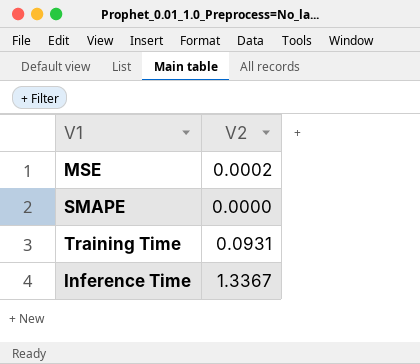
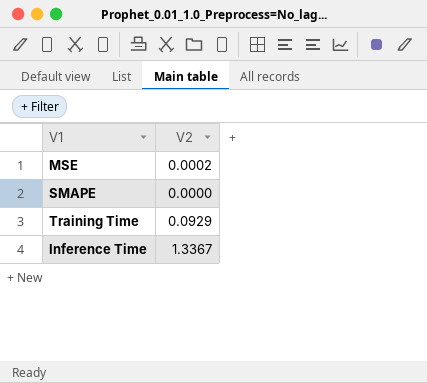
Training Time | V2: 0.0931 -> 0.0929

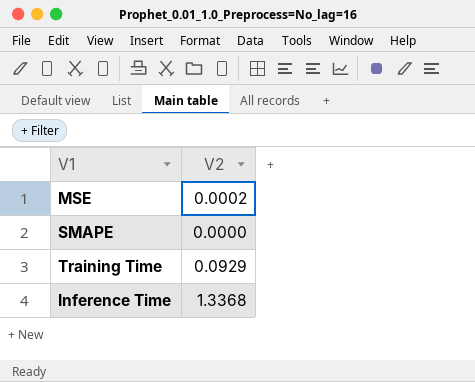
Inference Time | V2: 1.3367 -> 1.3368

